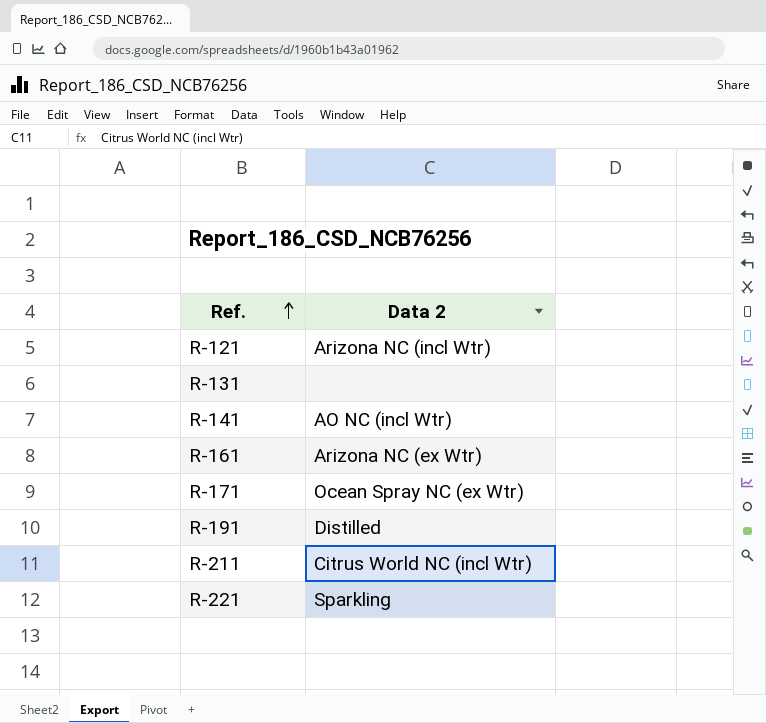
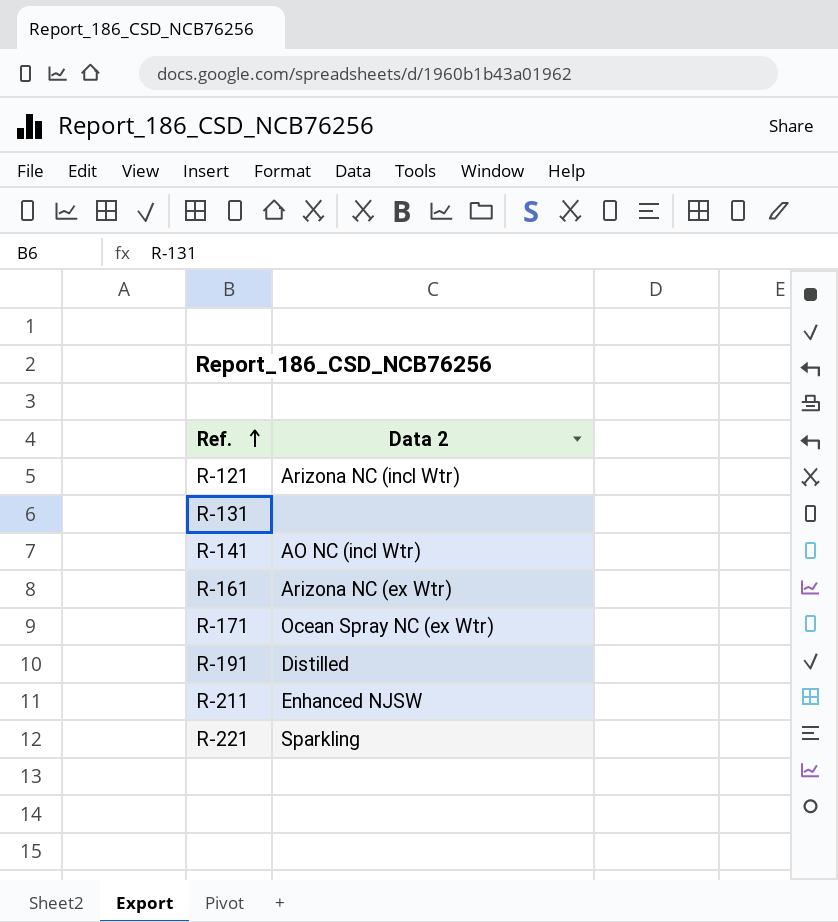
R-211 | Data 2: Citrus World NC (incl Wtr) -> Enhanced NJSW

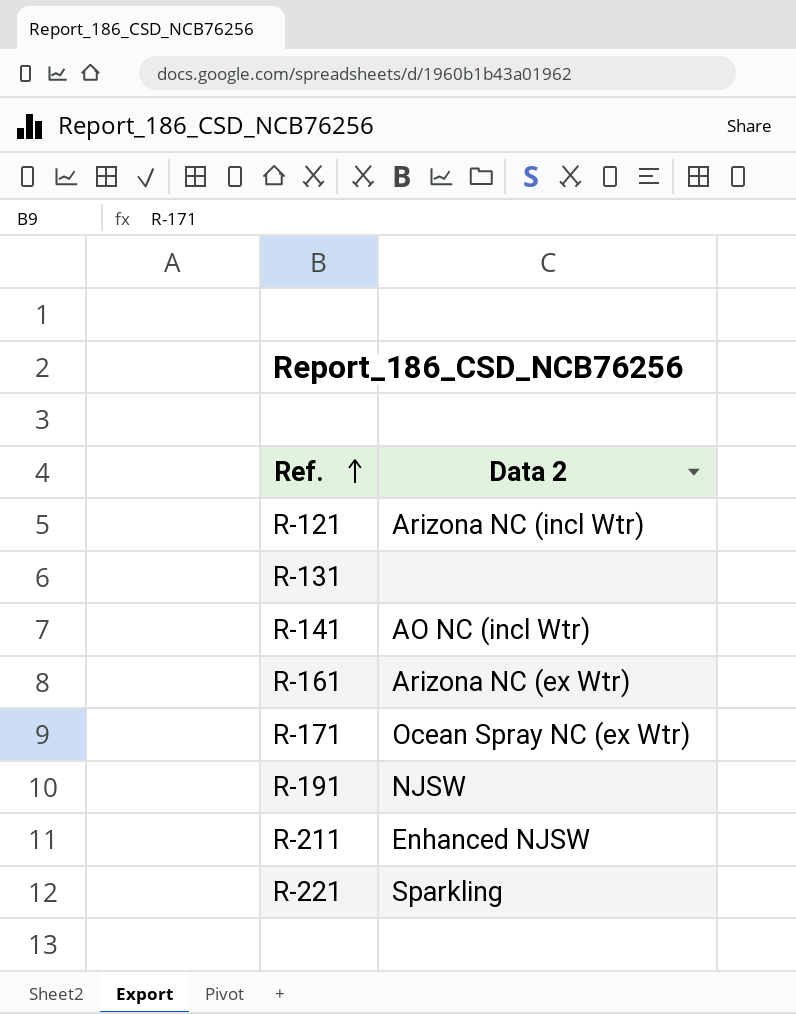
R-191 | Data 2: Distilled -> NJSW

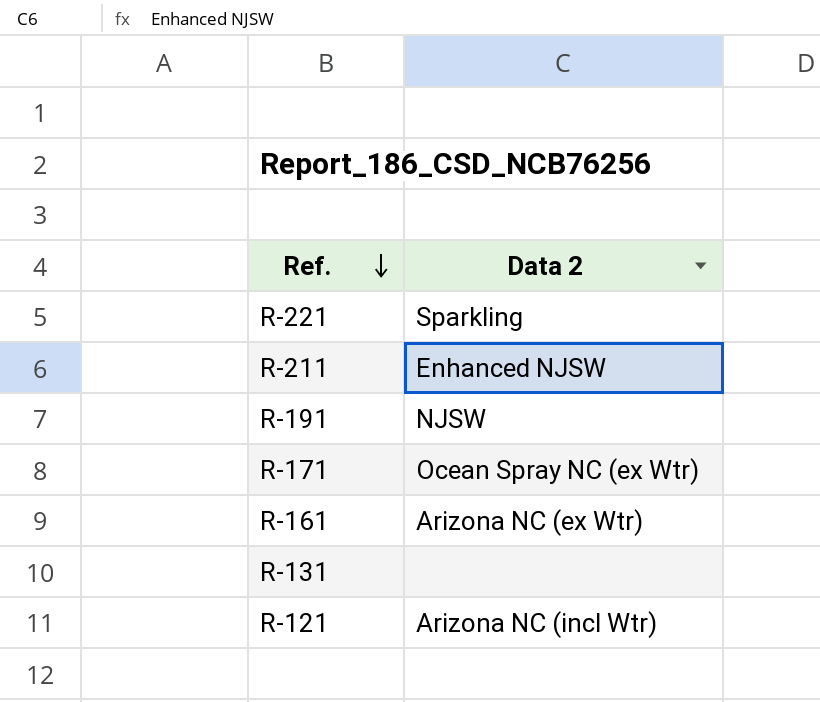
row order: Ref. ascending -> Ref. descending
row R-141: AO NC (incl Wtr) -> none

